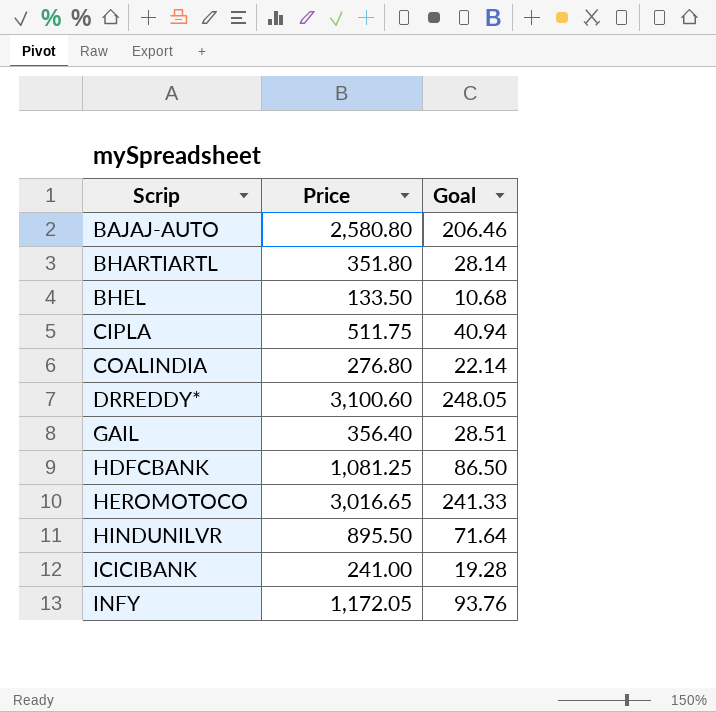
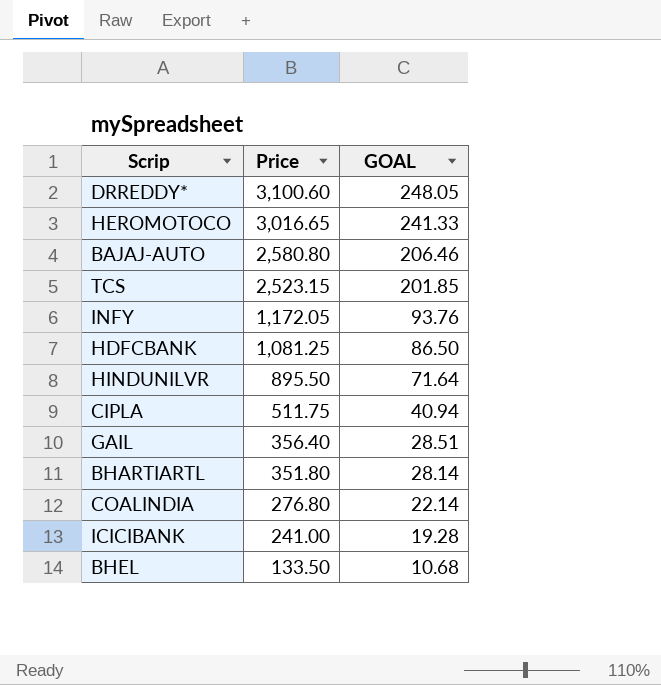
row order: Scrip ascending -> Price descending
column name: Goal -> GOAL
row TCS: none -> 2,523.15 | 201.85

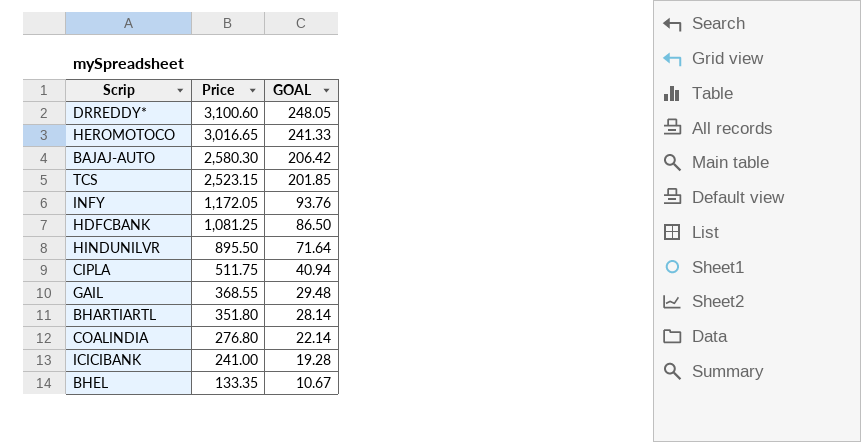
BAJAJ-AUTO | Price: 2,580.80 -> 2,580.30
BAJAJ-AUTO | GOAL: 206.46 -> 206.42
GAIL | Price: 356.40 -> 368.55
GAIL | GOAL: 28.51 -> 29.48
BHEL | Price: 133.50 -> 133.35
BHEL | GOAL: 10.68 -> 10.67

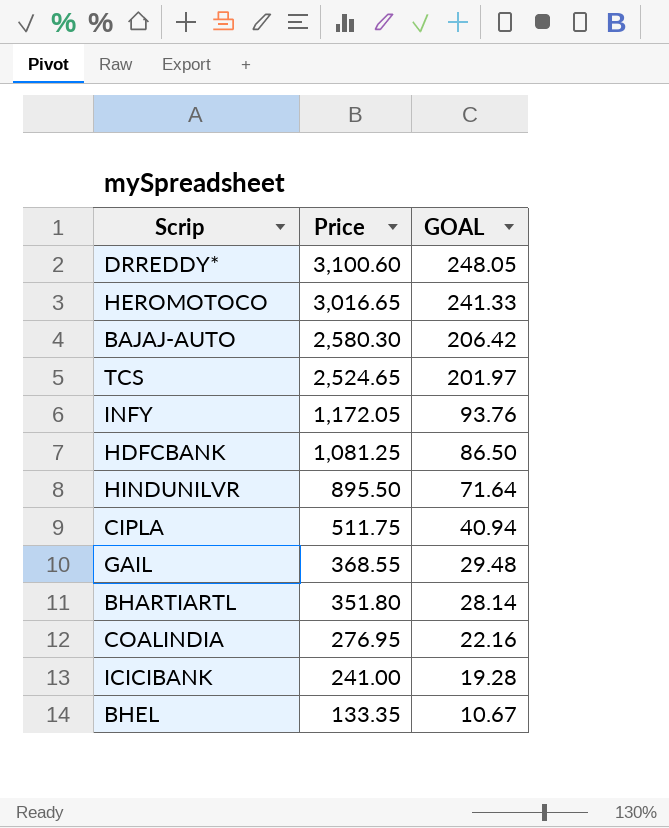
TCS | Price: 2,523.15 -> 2,524.65
TCS | GOAL: 201.85 -> 201.97
COALINDIA | Price: 276.80 -> 276.95
COALINDIA | GOAL: 22.14 -> 22.16

